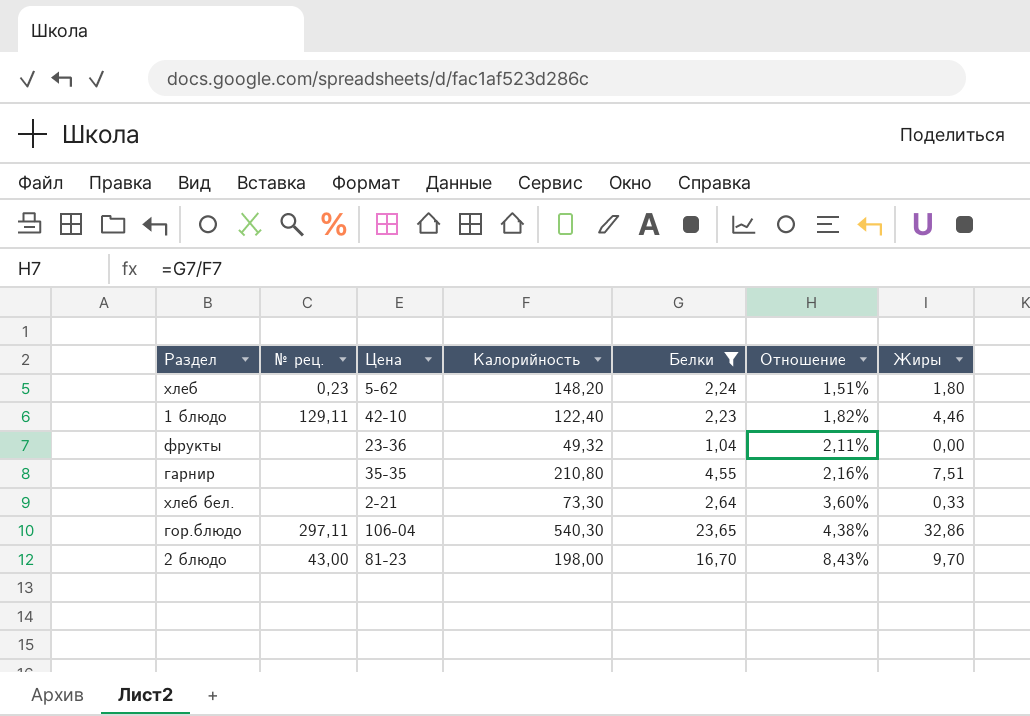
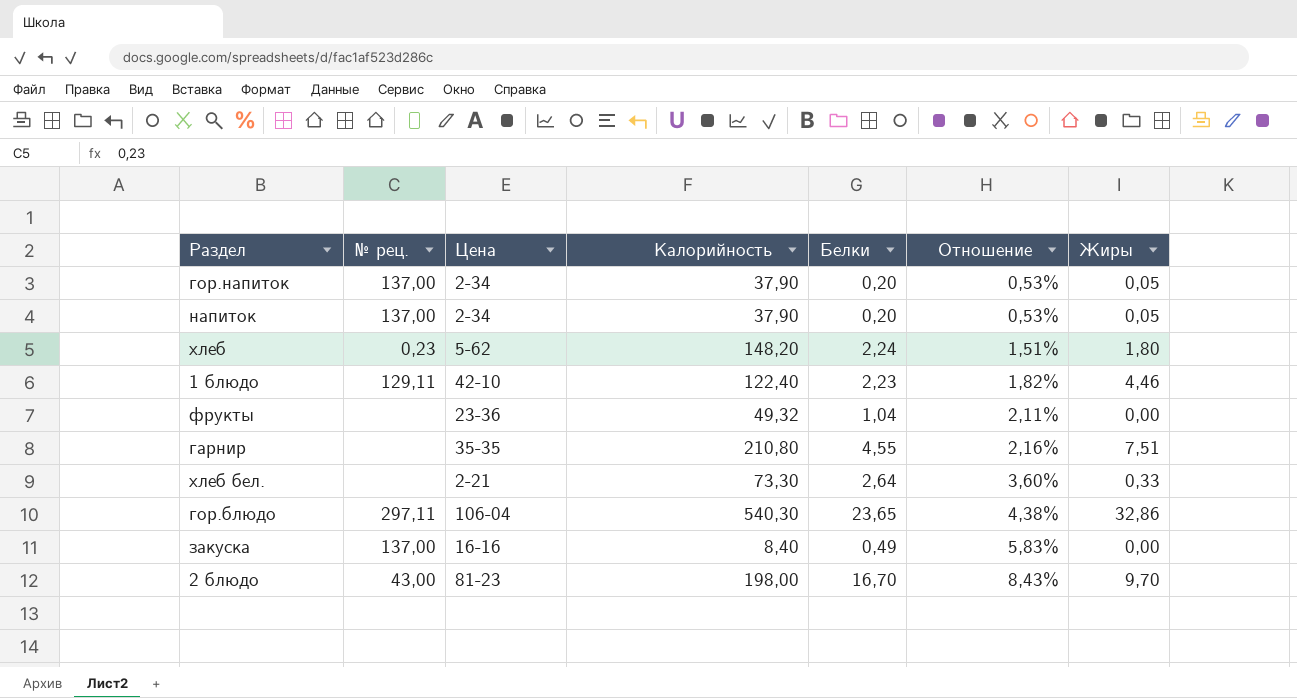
filter: Белки >= 1,04 -> none

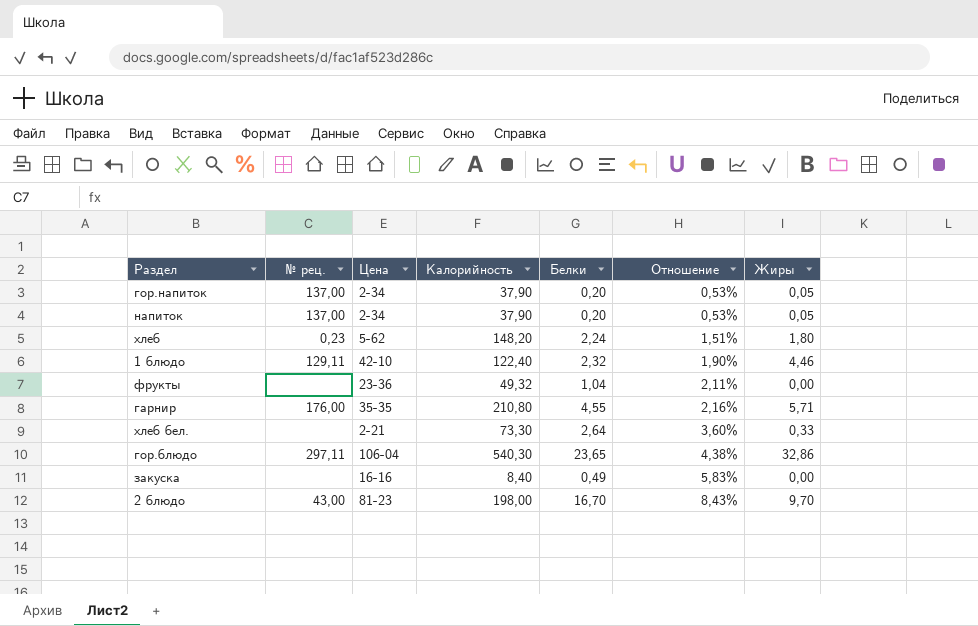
1 блюдо | Белки: 2,23 -> 2,32
1 блюдо | Отношение: 1,82% -> 1,90%
гарнир | № рец.: none -> 176,00
гарнир | Жиры: 7,51 -> 5,71
закуска | № рец.: 137,00 -> none

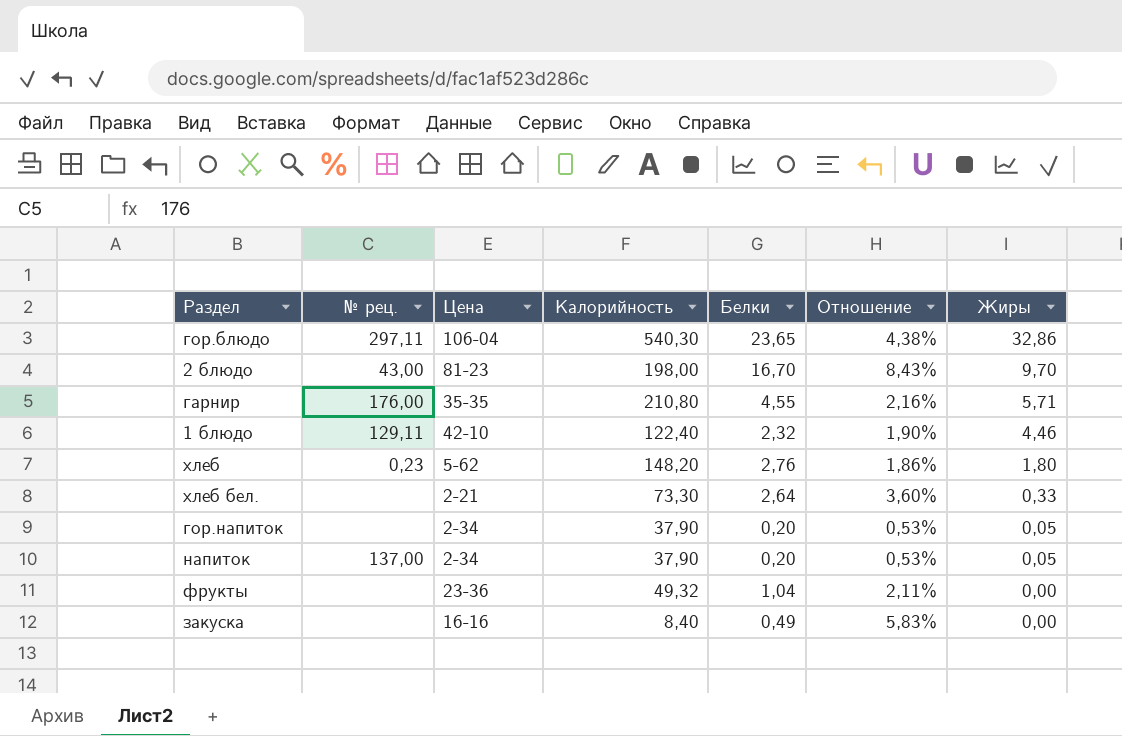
row order: Отношение ascending -> Жиры descending
хлеб | Белки: 2,24 -> 2,76
хлеб | Отношение: 1,51% -> 1,86%
гор.напиток | № рец.: 137,00 -> none

